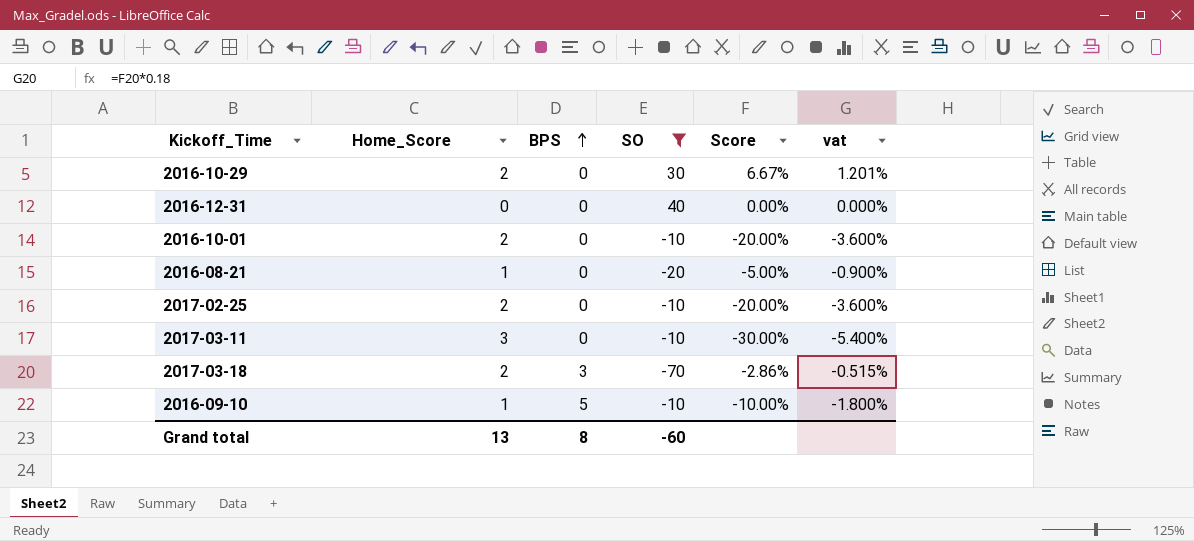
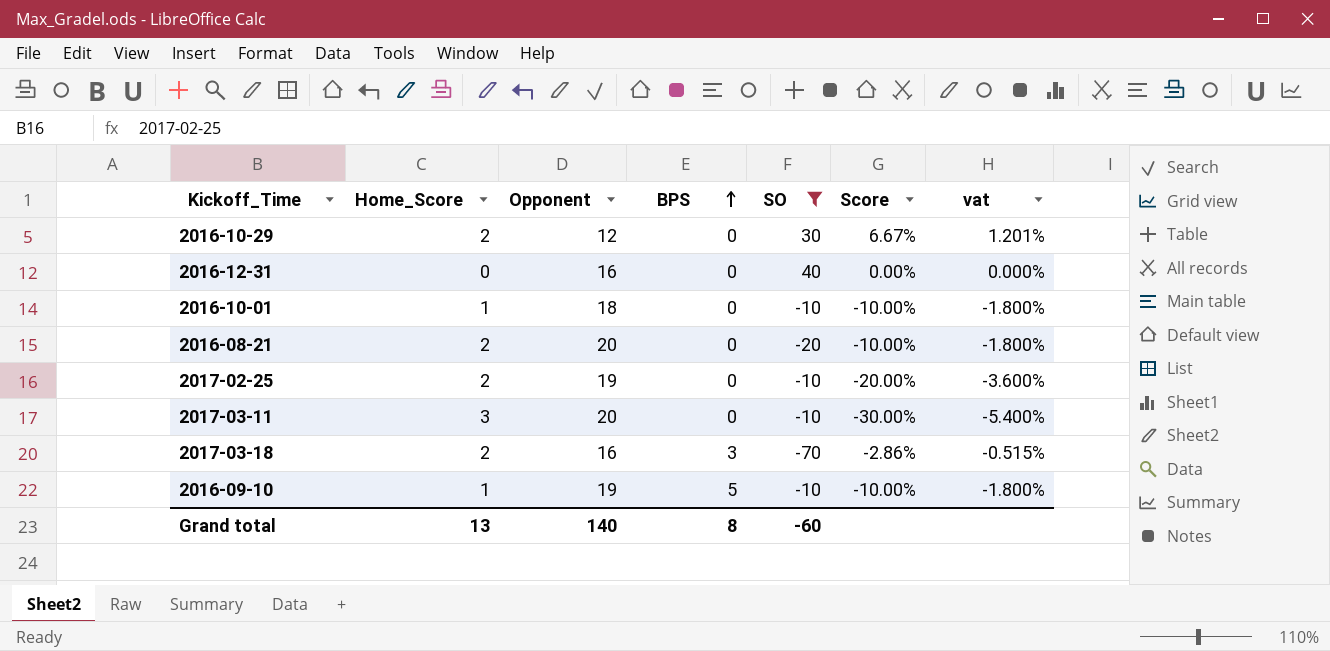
column Opponent | position: none -> 3
2016-10-01 | Home_Score: 2 -> 1
2016-10-01 | Score: -20.00% -> -10.00%
2016-10-01 | vat: -3.600% -> -1.800%
2016-08-21 | Home_Score: 1 -> 2
2016-08-21 | Score: -5.00% -> -10.00%
2016-08-21 | vat: -0.900% -> -1.800%

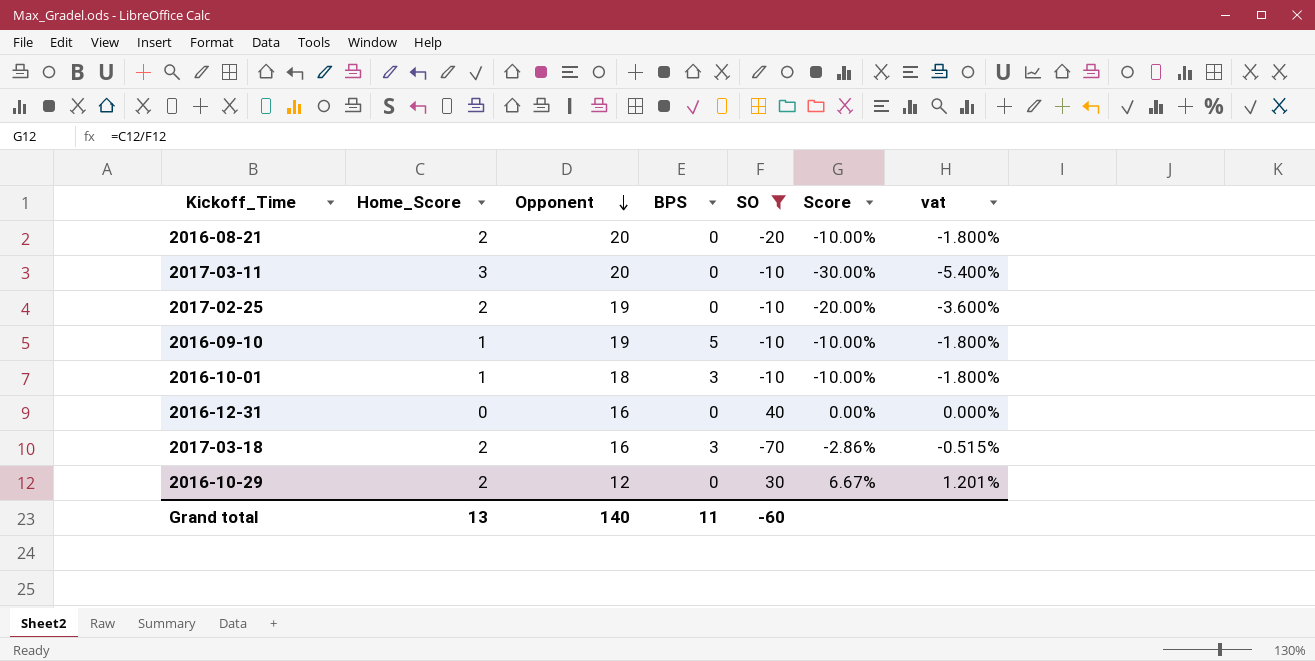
row order: BPS ascending -> Opponent descending
2016-10-01 | BPS: 0 -> 3
Grand total | BPS: 8 -> 11

